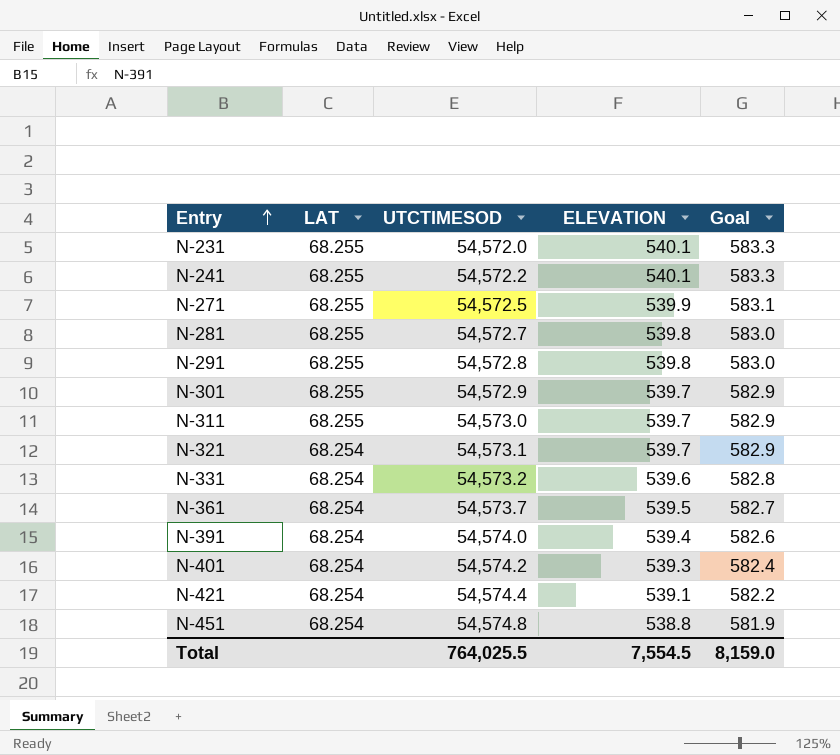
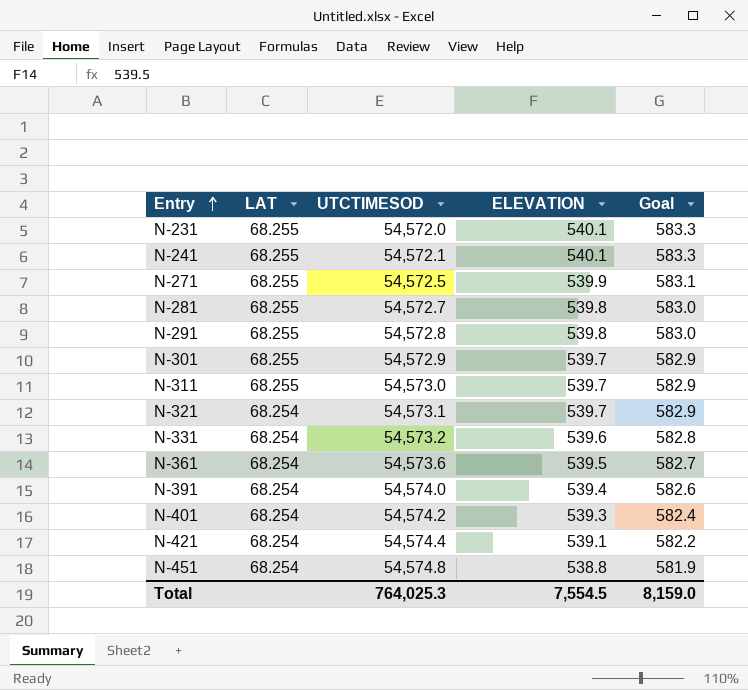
N-241 | UTCTIMESOD: 54,572.2 -> 54,572.1
N-361 | UTCTIMESOD: 54,573.7 -> 54,573.6
Total | UTCTIMESOD: 764,025.5 -> 764,025.3

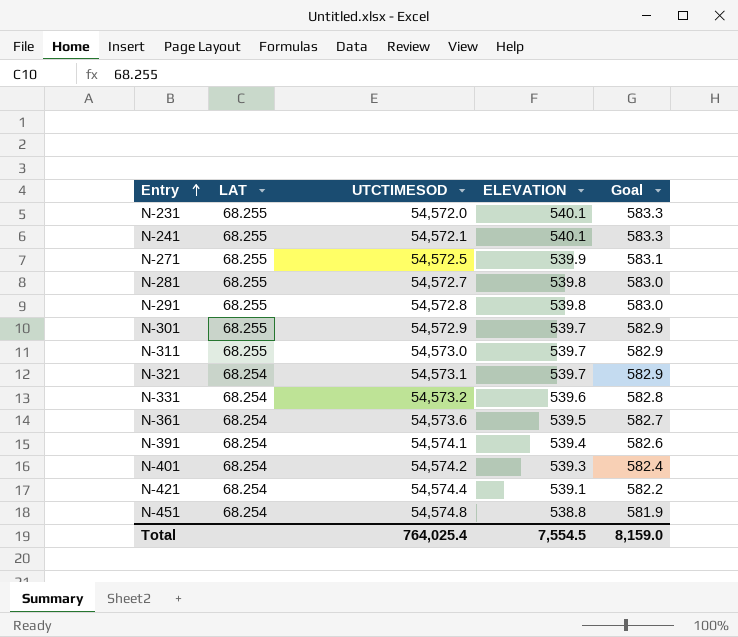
N-391 | UTCTIMESOD: 54,574.0 -> 54,574.1
Total | UTCTIMESOD: 764,025.3 -> 764,025.4

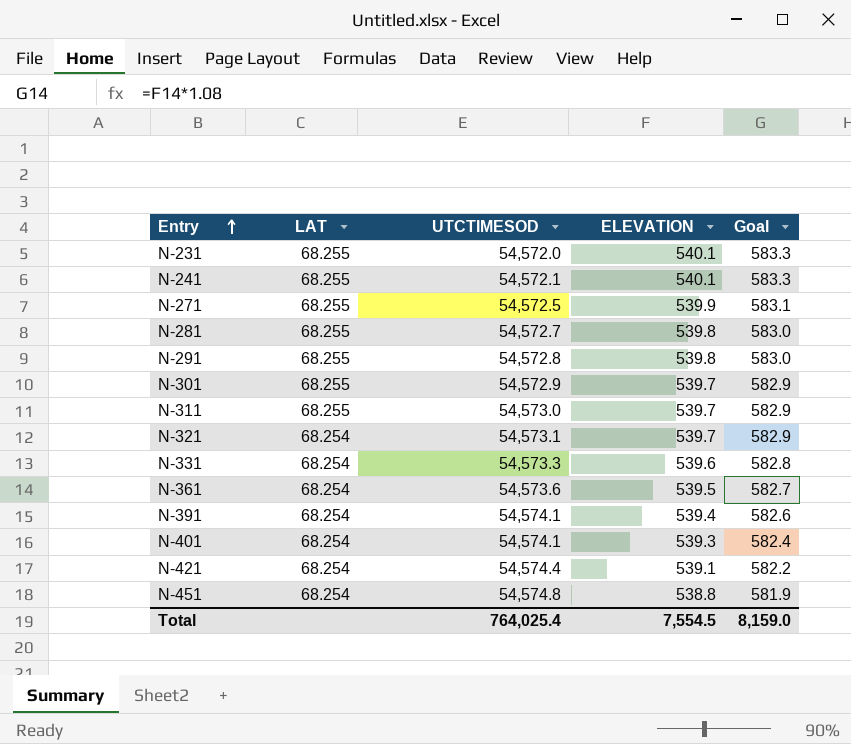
N-331 | UTCTIMESOD: 54,573.2 -> 54,573.3
N-401 | UTCTIMESOD: 54,574.2 -> 54,574.1

